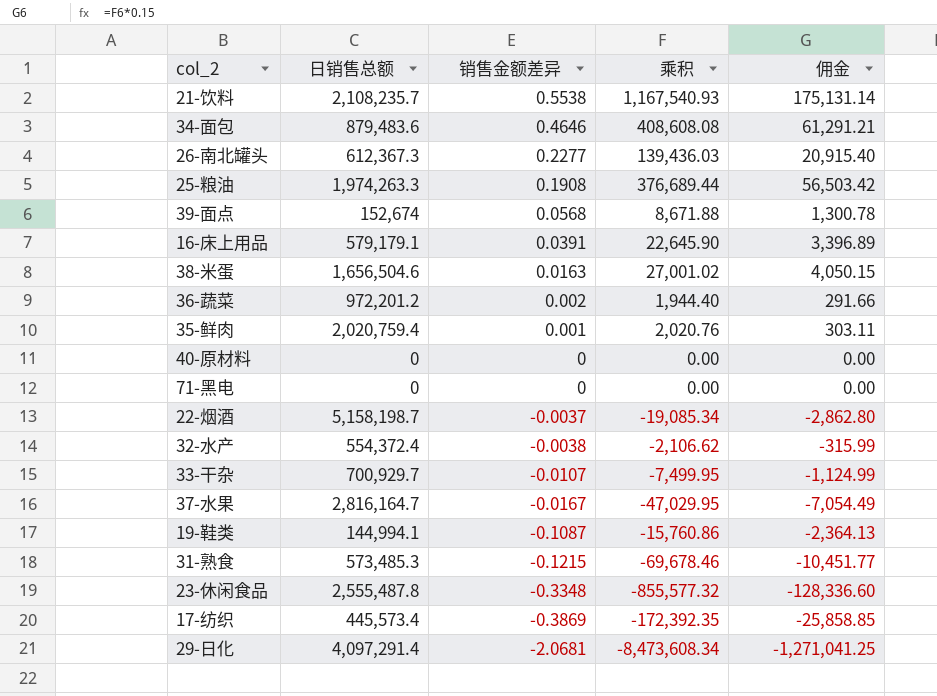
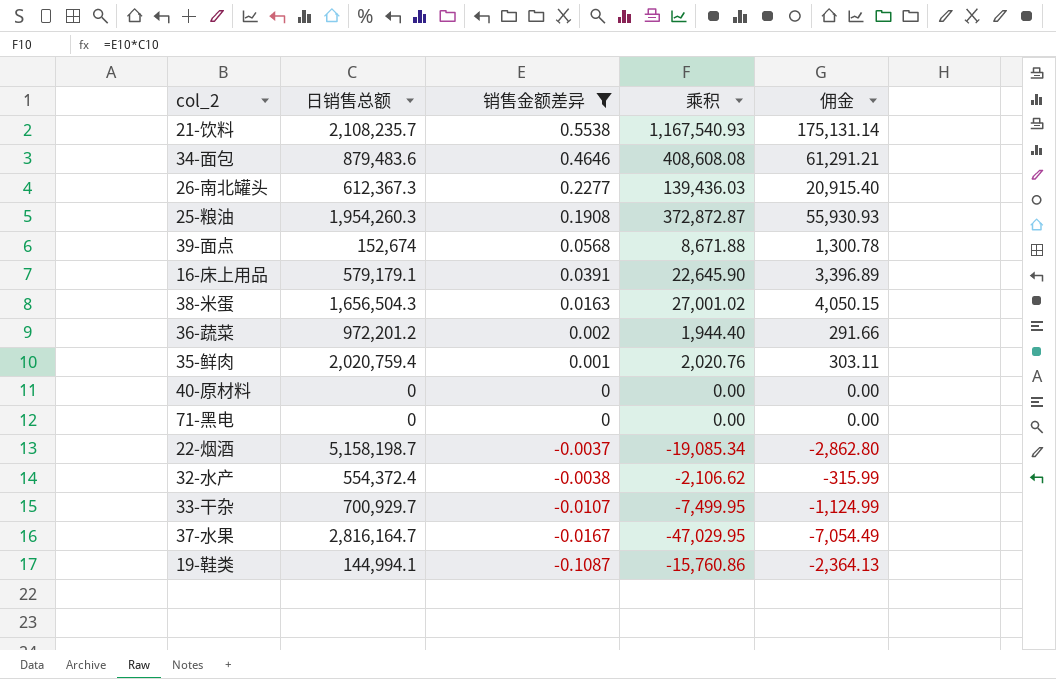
filter: none -> 销售金额差异 >= -0.1087
25-粮油 | 日销售总额: 1,974,263.3 -> 1,954,260.3
25-粮油 | 乘积: 376,689.44 -> 372,872.87
25-粮油 | 佣金: 56,503.42 -> 55,930.93
38-米蛋 | 日销售总额: 1,656,504.6 -> 1,656,504.3

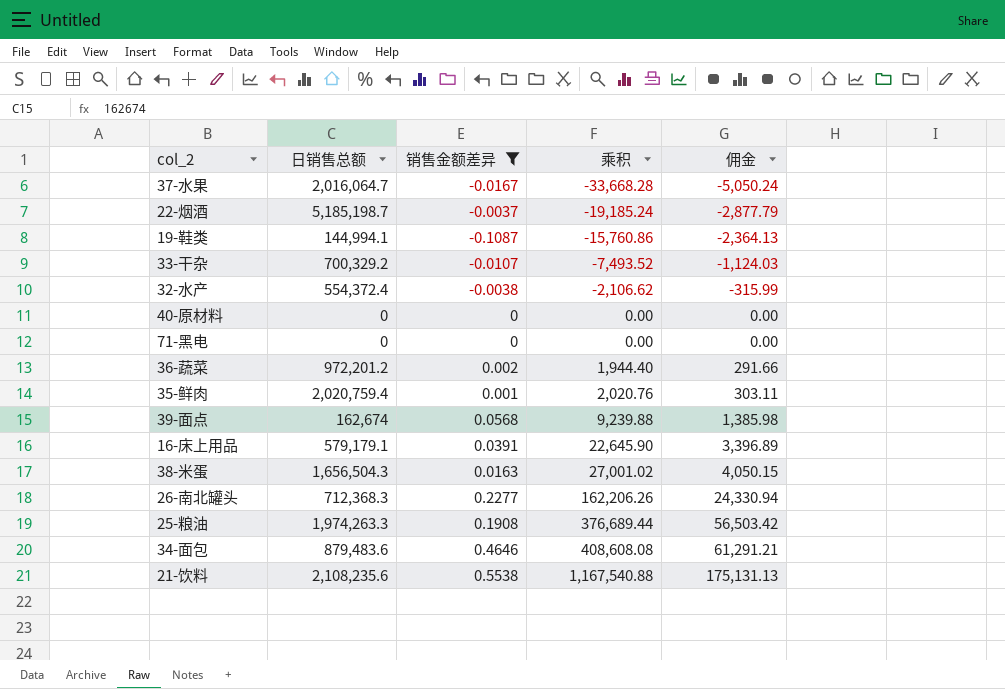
row order: 销售金额差异 descending -> 乘积 ascending
37-水果 | 日销售总额: 2,816,164.7 -> 2,016,064.7
37-水果 | 乘积: -47,029.95 -> -33,668.28
37-水果 | 佣金: -7,054.49 -> -5,050.24
22-烟酒 | 日销售总额: 5,158,198.7 -> 5,185,198.7
22-烟酒 | 乘积: -19,085.34 -> -19,185.24
22-烟酒 | 佣金: -2,862.80 -> -2,877.79
33-干杂 | 日销售总额: 700,929.7 -> 700,329.2
33-干杂 | 乘积: -7,499.95 -> -7,493.52
33-干杂 | 佣金: -1,124.99 -> -1,124.03
39-面点 | 日销售总额: 152,674 -> 162,674
39-面点 | 乘积: 8,671.88 -> 9,239.88
39-面点 | 佣金: 1,300.78 -> 1,385.98
26-南北罐头 | 日销售总额: 612,367.3 -> 712,368.3
26-南北罐头 | 乘积: 139,436.03 -> 162,206.26
26-南北罐头 | 佣金: 20,915.40 -> 24,330.94
25-粮油 | 日销售总额: 1,954,260.3 -> 1,974,263.3
25-粮油 | 乘积: 372,872.87 -> 376,689.44
25-粮油 | 佣金: 55,930.93 -> 56,503.42
21-饮料 | 日销售总额: 2,108,235.7 -> 2,108,235.6
21-饮料 | 乘积: 1,167,540.93 -> 1,167,540.88
21-饮料 | 佣金: 175,131.14 -> 175,131.13

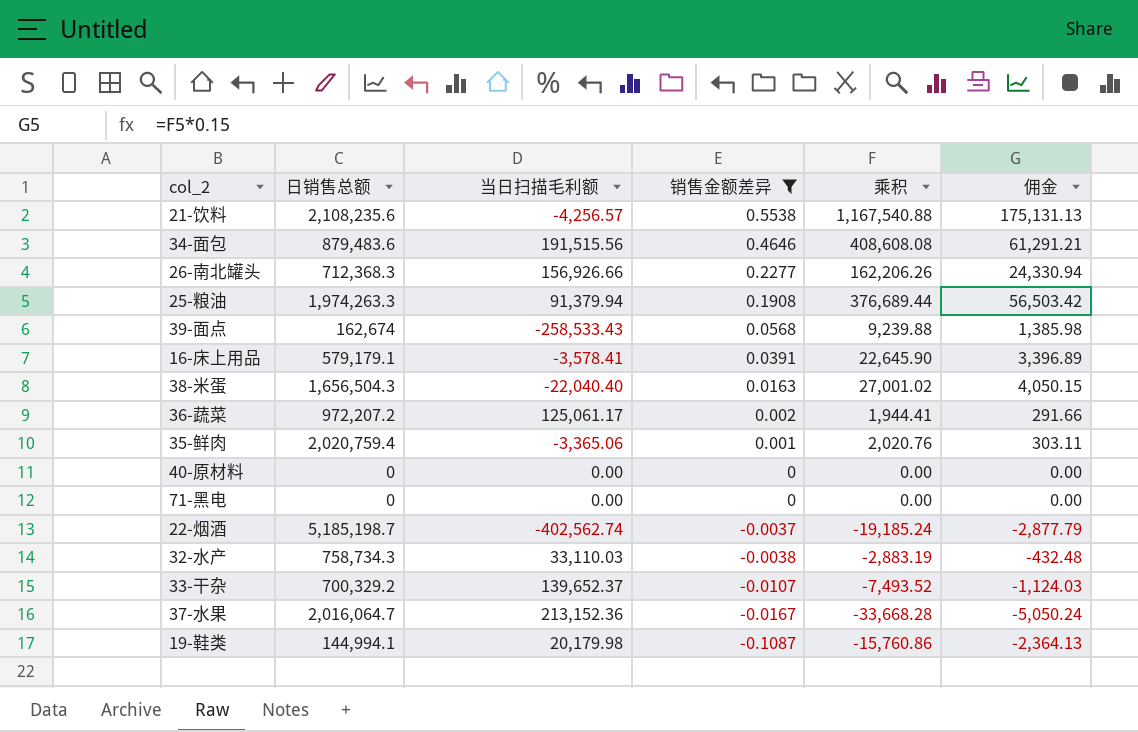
row order: 乘积 ascending -> 销售金额差异 descending
column 当日扫描毛利额 | position: none -> 3
36-蔬菜 | 日销售总额: 972,201.2 -> 972,207.2
36-蔬菜 | 乘积: 1,944.40 -> 1,944.41
32-水产 | 日销售总额: 554,372.4 -> 758,734.3
32-水产 | 乘积: -2,106.62 -> -2,883.19
32-水产 | 佣金: -315.99 -> -432.48

